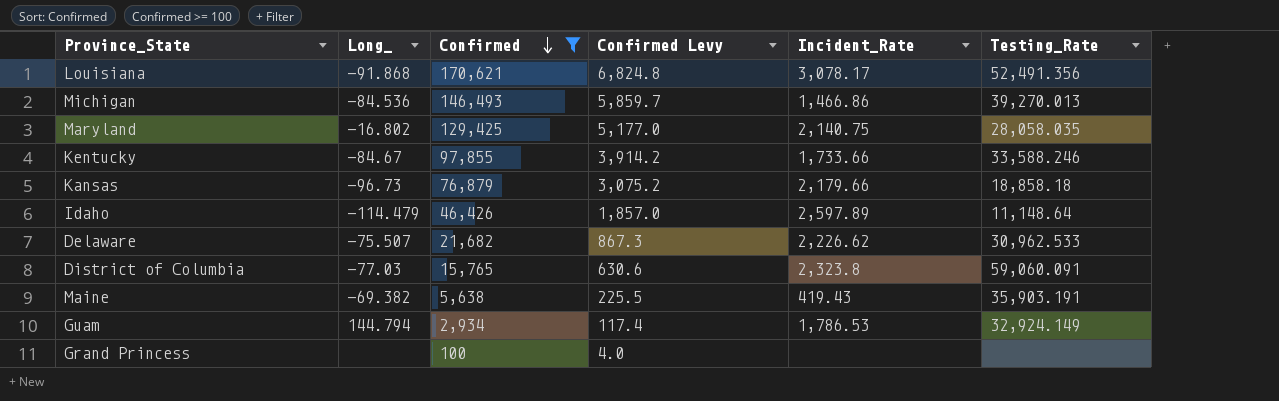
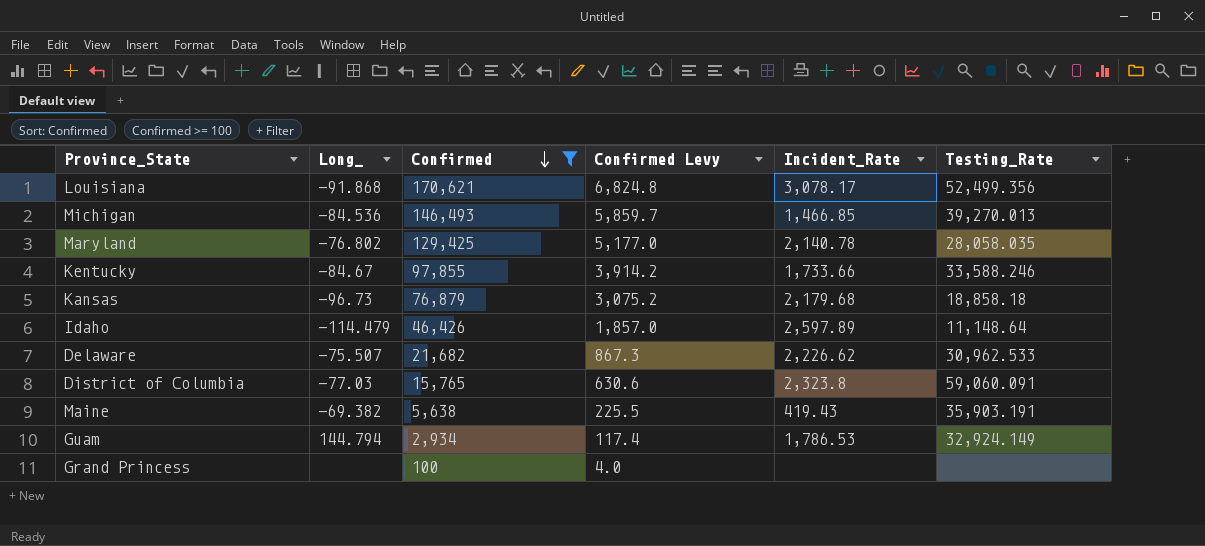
Louisiana | Testing_Rate: 52,491.356 -> 52,499.356
Michigan | Incident_Rate: 1,466.86 -> 1,466.85
Maryland | Long_: -16.802 -> -76.802
Maryland | Incident_Rate: 2,140.75 -> 2,140.78
Kansas | Incident_Rate: 2,179.66 -> 2,179.68

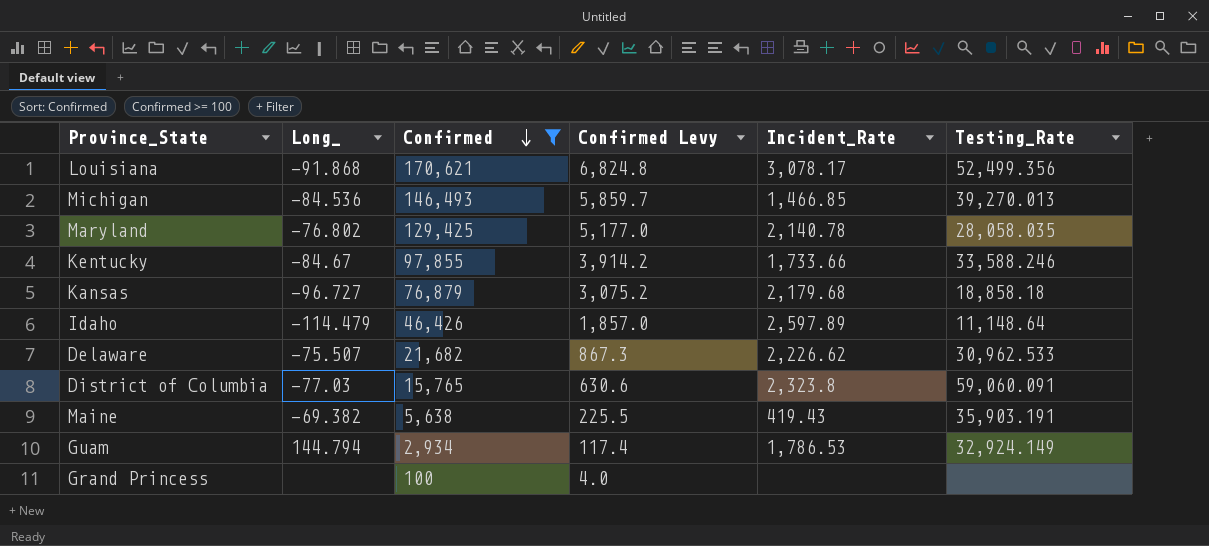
Kansas | Long_: -96.73 -> -96.727

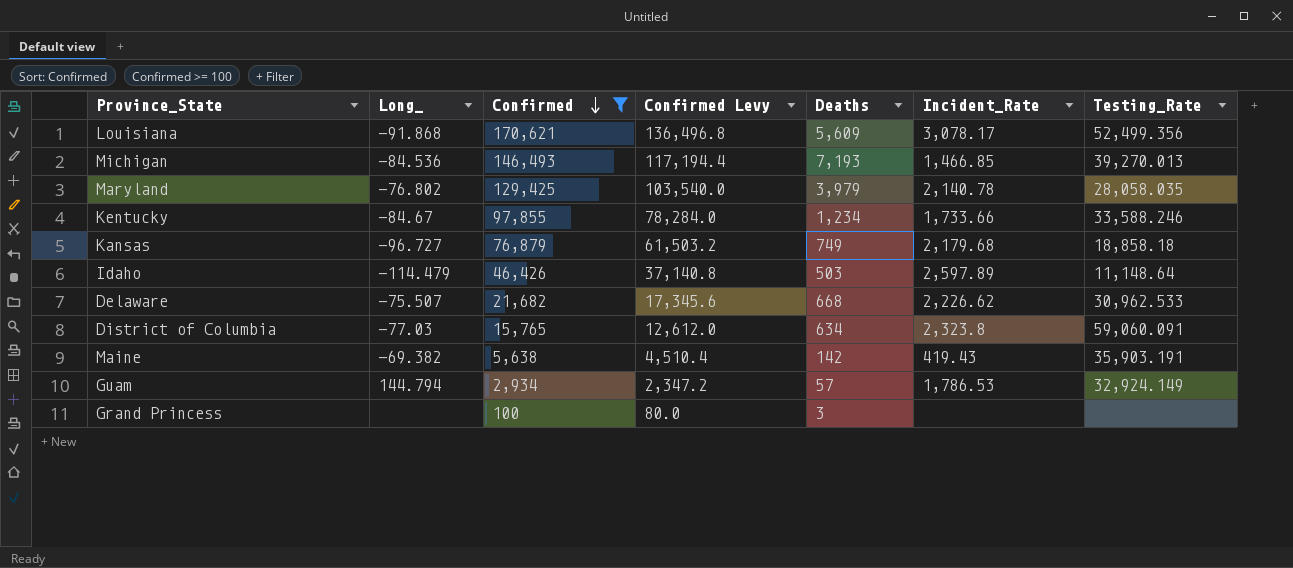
column Confirmed Levy | formula: [Confirmed] * 0.04 -> [Confirmed] * 0.8
column Deaths | position: none -> 5

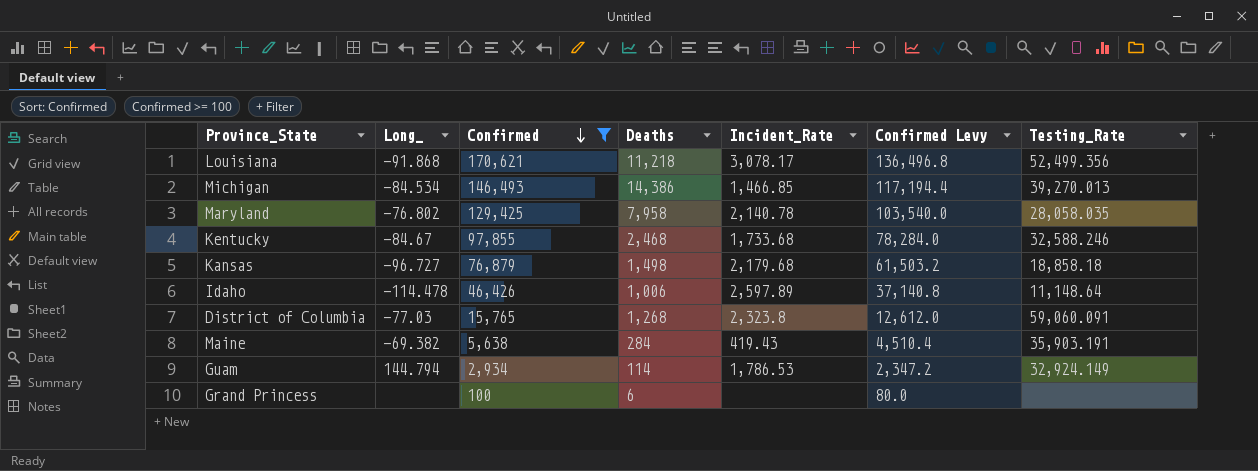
column Confirmed Levy | position: 4 -> 6
row Delaware: -75.507 | 21,682 | 17,345.6 | 668 | 2,226.62 | 30,962.533 -> none
Louisiana | Deaths: 5,609 -> 11,218
Michigan | Long_: -84.536 -> -84.534
Michigan | Deaths: 7,193 -> 14,386
Maryland | Deaths: 3,979 -> 7,958
Kentucky | Deaths: 1,234 -> 2,468
Kentucky | Incident_Rate: 1,733.66 -> 1,733.68
Kentucky | Testing_Rate: 33,588.246 -> 32,588.246
Kansas | Deaths: 749 -> 1,498
Idaho | Long_: -114.479 -> -114.478
Idaho | Deaths: 503 -> 1,006
District of Columbia | Deaths: 634 -> 1,268
Maine | Deaths: 142 -> 284
Guam | Deaths: 57 -> 114
Grand Princess | Deaths: 3 -> 6

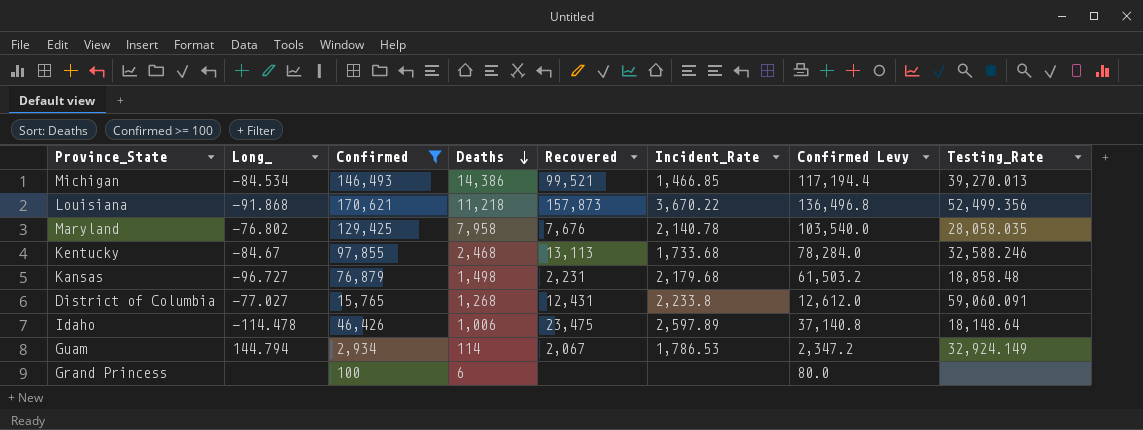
row order: Confirmed descending -> Deaths descending
column Recovered | position: none -> 5
row Maine: -69.382 | 5,638 | 284 | 419.43 | 4,510.4 | 35,903.191 -> none
Louisiana | Incident_Rate: 3,078.17 -> 3,670.22
Kansas | Testing_Rate: 18,858.18 -> 18,858.48
District of Columbia | Long_: -77.03 -> -77.027
District of Columbia | Incident_Rate: 2,323.8 -> 2,233.8
Idaho | Testing_Rate: 11,148.64 -> 18,148.64

